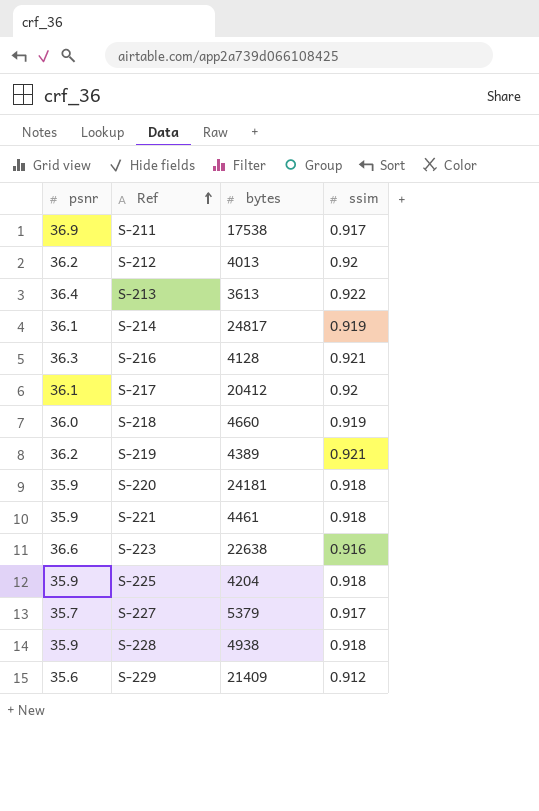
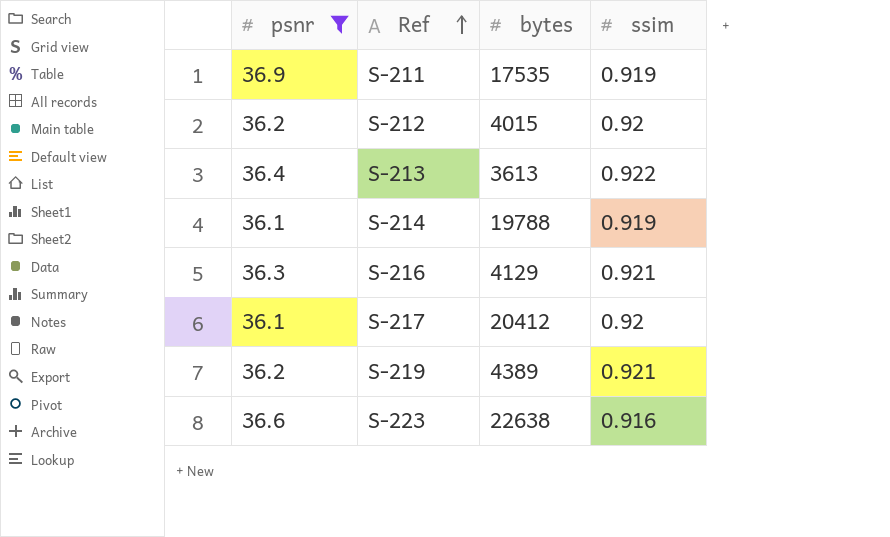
filter: none -> psnr >= 36.1
S-211 | bytes: 17538 -> 17535
S-211 | ssim: 0.917 -> 0.919
S-212 | bytes: 4013 -> 4015
S-214 | bytes: 24817 -> 19788
S-216 | bytes: 4128 -> 4129

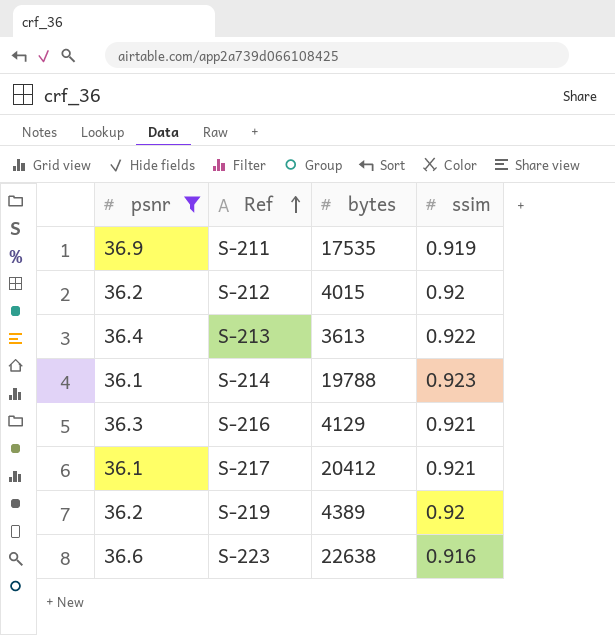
S-214 | ssim: 0.919 -> 0.923
S-217 | ssim: 0.92 -> 0.921
S-219 | ssim: 0.921 -> 0.92

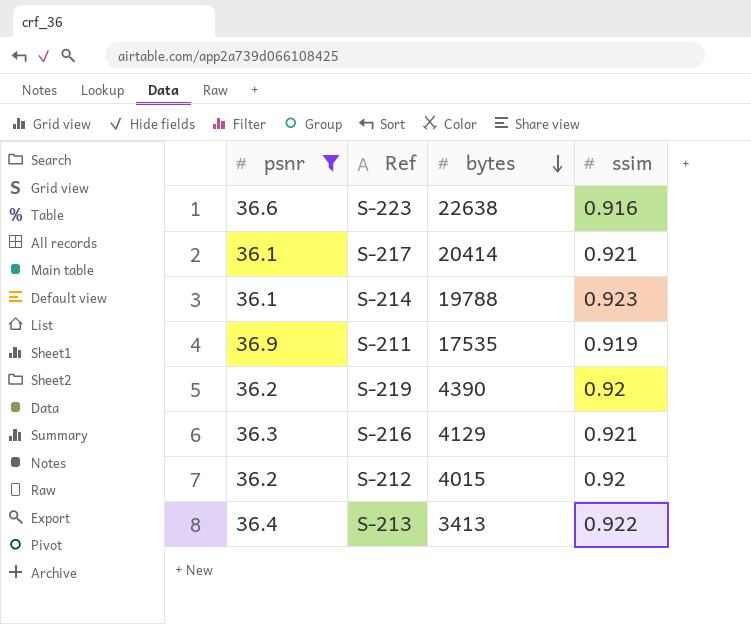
row order: Ref ascending -> bytes descending
S-217 | bytes: 20412 -> 20414
S-219 | bytes: 4389 -> 4390
S-213 | bytes: 3613 -> 3413

